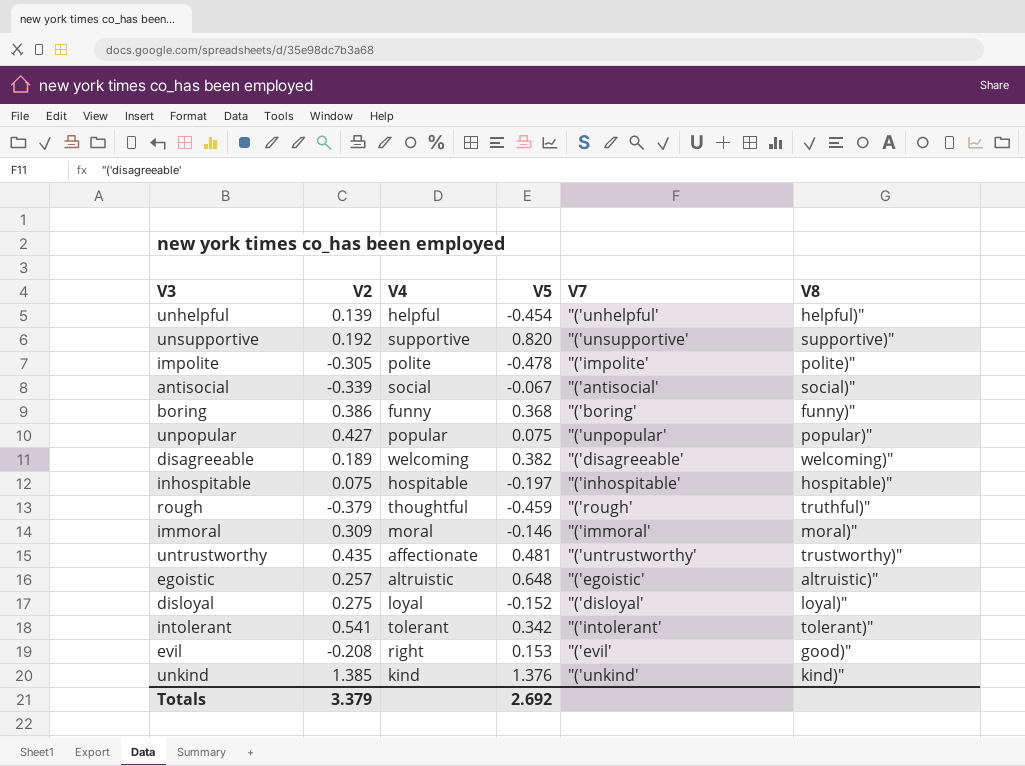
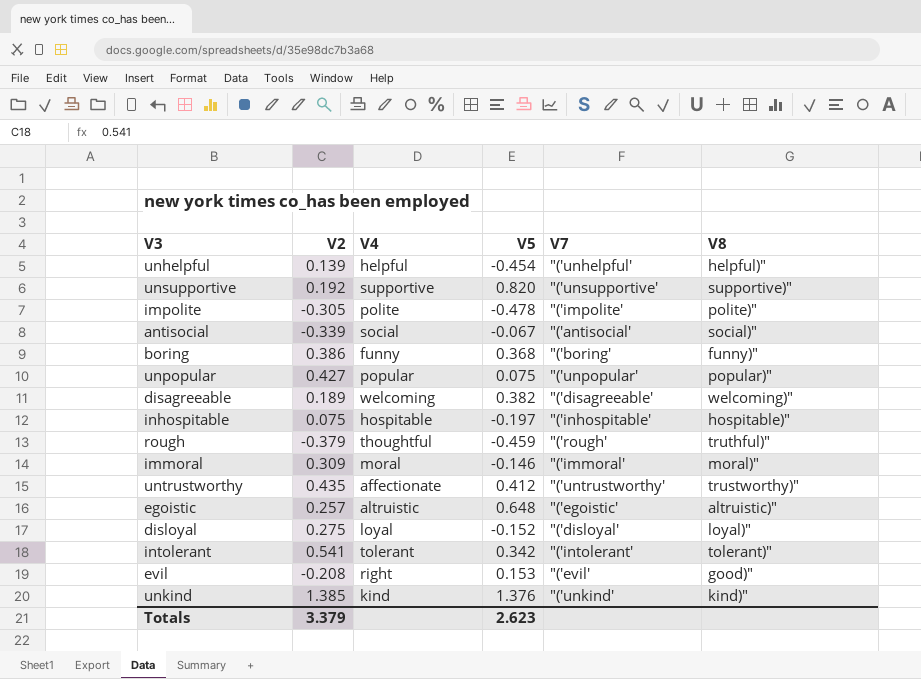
untrustworthy | V5: 0.481 -> 0.412
Totals | V5: 2.692 -> 2.623

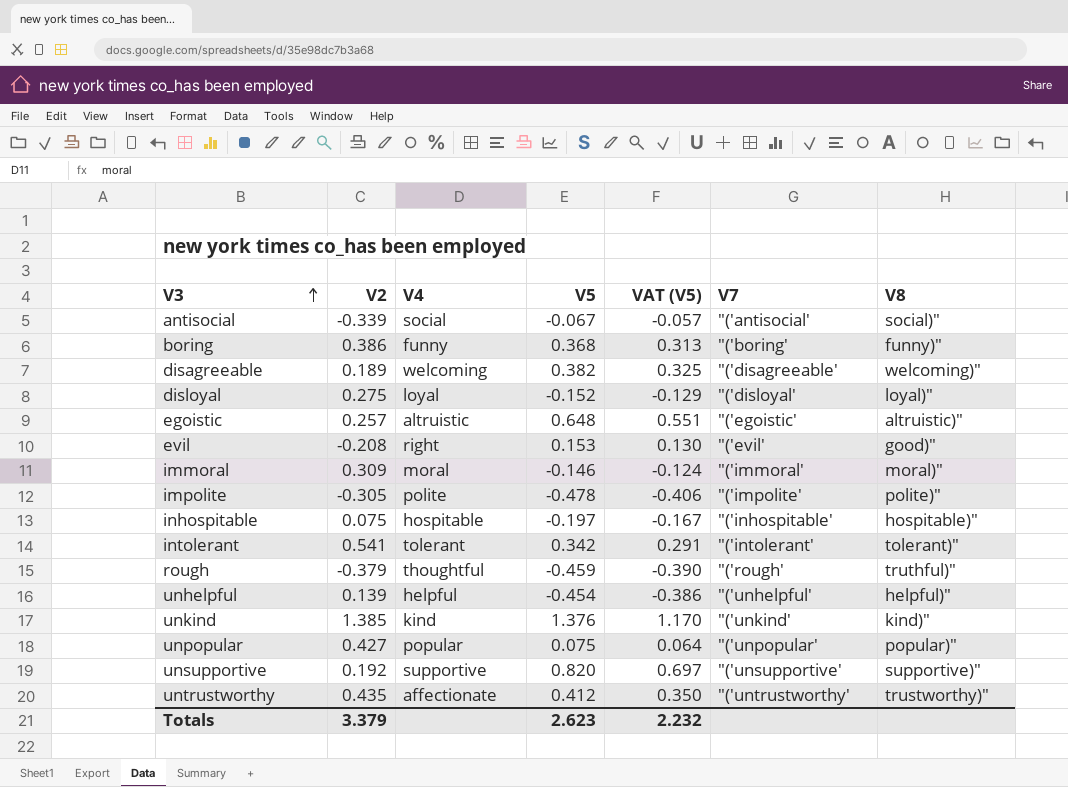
row order: none -> V3 ascending
column VAT (V5) | formula: none -> [V5] * 0.85

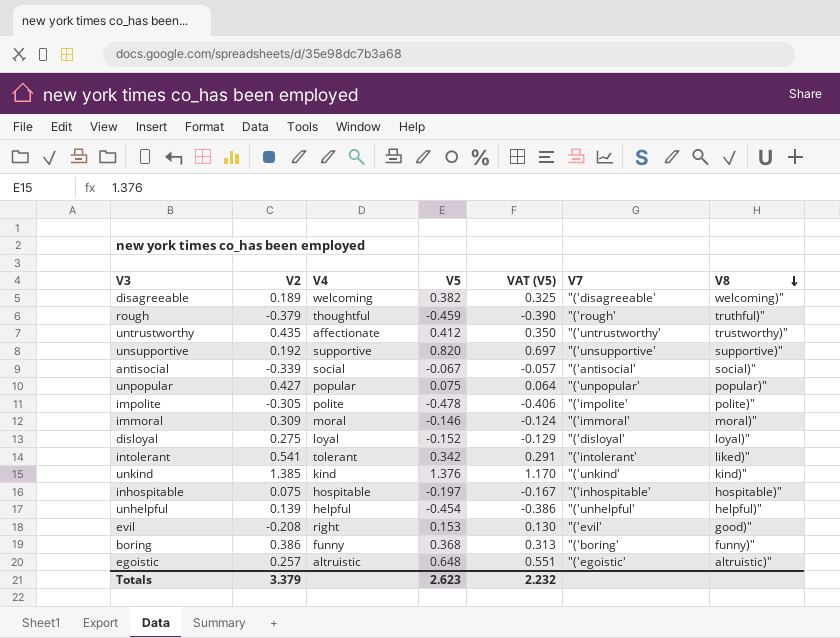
row order: V3 ascending -> V8 descending
intolerant | V8: tolerant)" -> liked)"

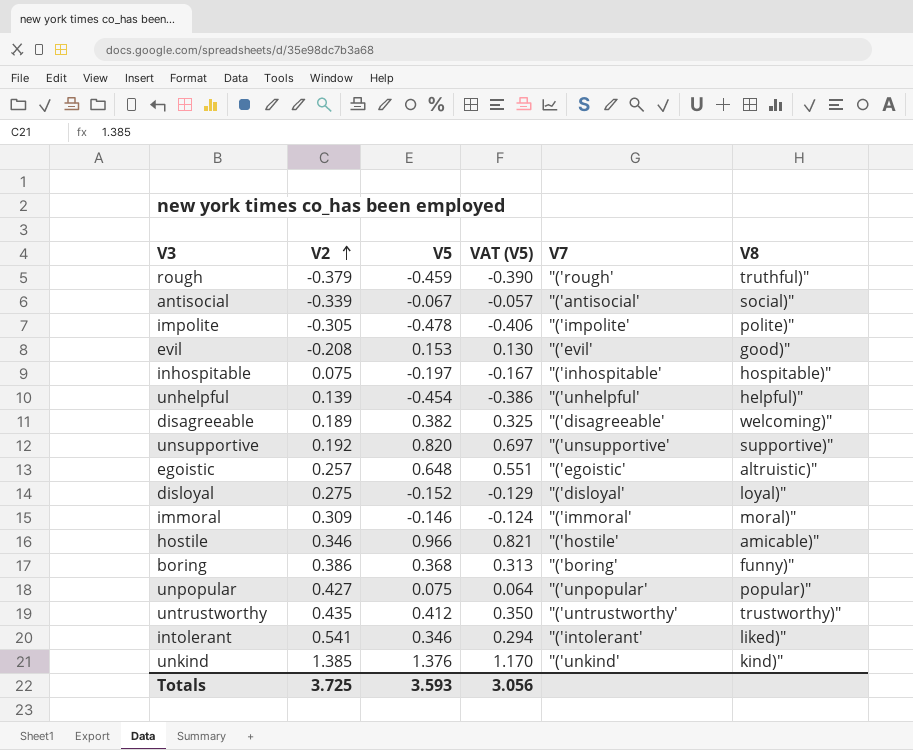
row order: V8 descending -> V2 ascending
column V4 | position: 3 -> none
row hostile: none -> 0.346 | 0.966 | 0.821 | "('hostile' | amicable)"
intolerant | V5: 0.342 -> 0.346
intolerant | VAT (V5): 0.291 -> 0.294
Totals | V2: 3.379 -> 3.725
Totals | V5: 2.623 -> 3.593
Totals | VAT (V5): 2.232 -> 3.056

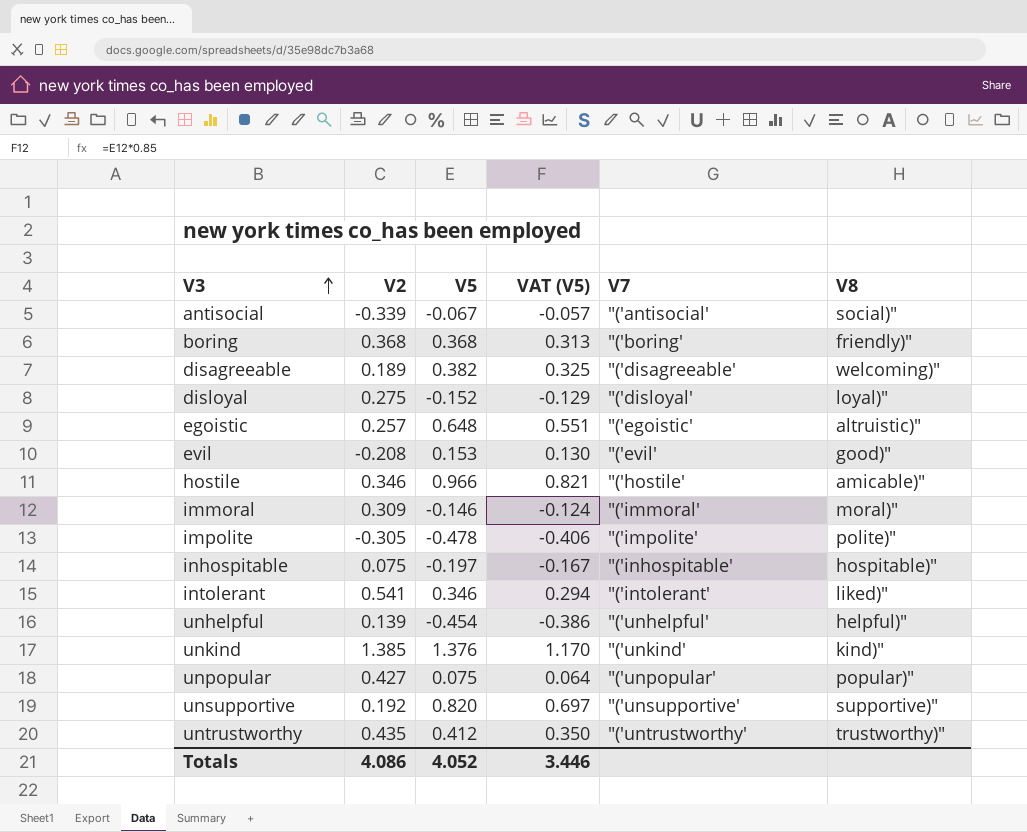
row order: V2 ascending -> V3 ascending
row rough: -0.379 | -0.459 | -0.390 | "('rough' | truthful)" -> none
boring | V2: 0.386 -> 0.368
boring | V8: funny)" -> friendly)"
Totals | V2: 3.725 -> 4.086
Totals | V5: 3.593 -> 4.052
Totals | VAT (V5): 3.056 -> 3.446

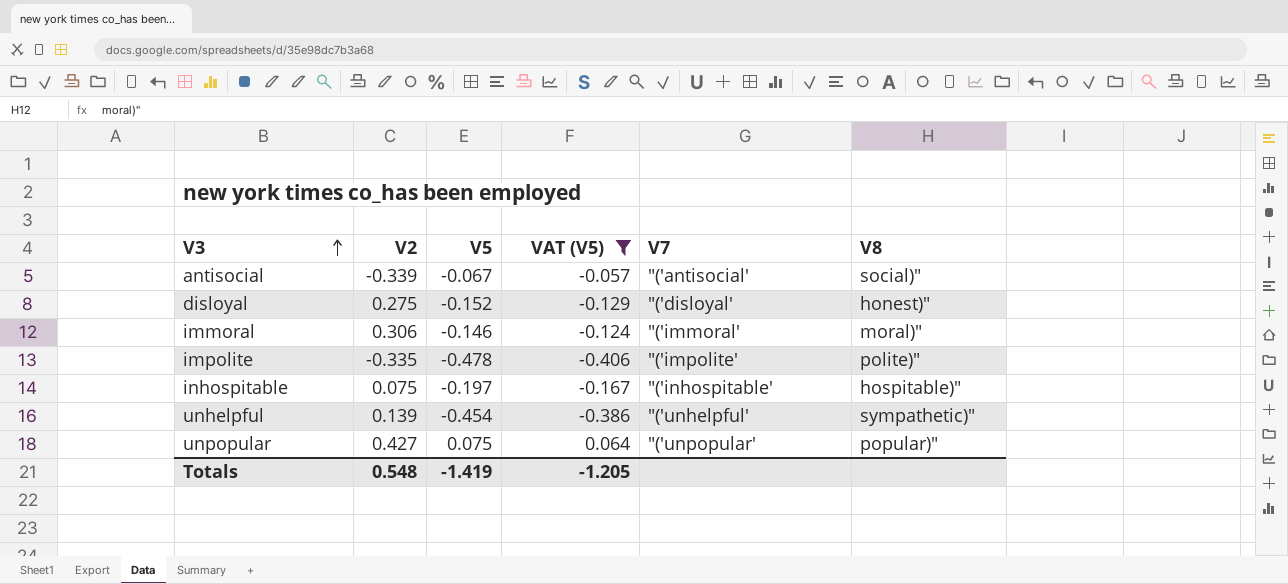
filter: none -> VAT (V5) <= 0.064
disloyal | V8: loyal)" -> honest)"
immoral | V2: 0.309 -> 0.306
impolite | V2: -0.305 -> -0.335
unhelpful | V8: helpful)" -> sympathetic)"
Totals | V2: 4.086 -> 0.548
Totals | V5: 4.052 -> -1.419
Totals | VAT (V5): 3.446 -> -1.205

